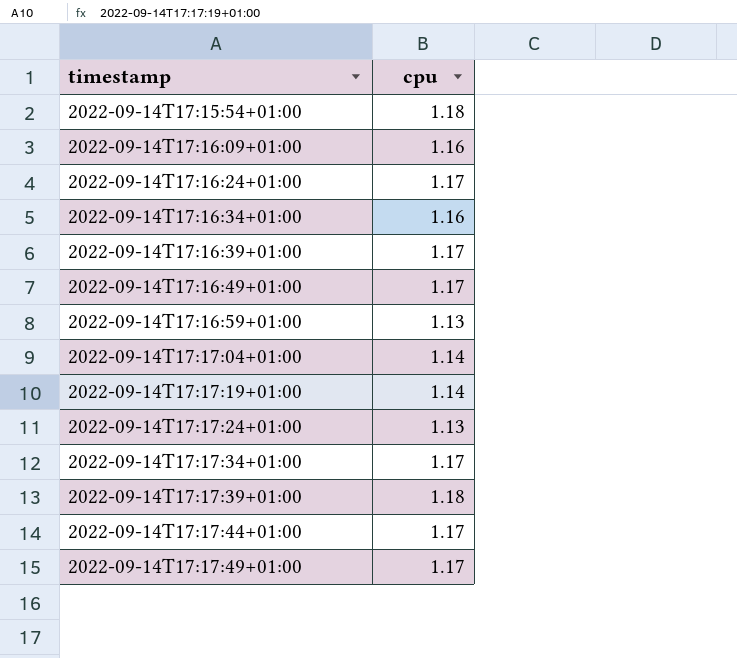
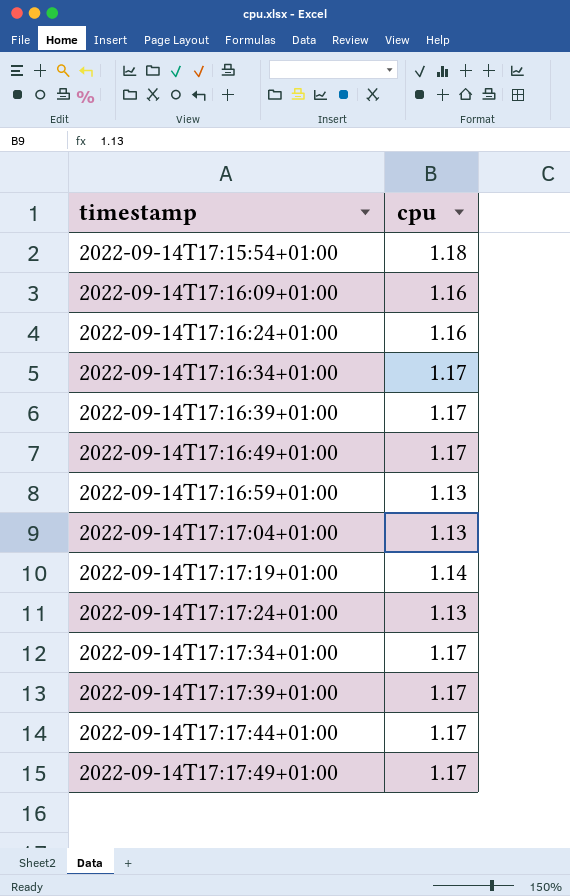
2022-09-14T17:16:24+01:00 | cpu: 1.17 -> 1.16
2022-09-14T17:16:34+01:00 | cpu: 1.16 -> 1.17
2022-09-14T17:17:04+01:00 | cpu: 1.14 -> 1.13
2022-09-14T17:17:39+01:00 | cpu: 1.18 -> 1.17

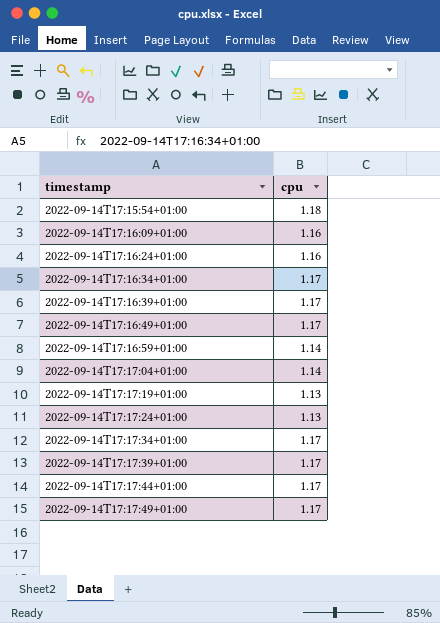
2022-09-14T17:16:59+01:00 | cpu: 1.13 -> 1.14
2022-09-14T17:17:04+01:00 | cpu: 1.13 -> 1.14
2022-09-14T17:17:19+01:00 | cpu: 1.14 -> 1.13

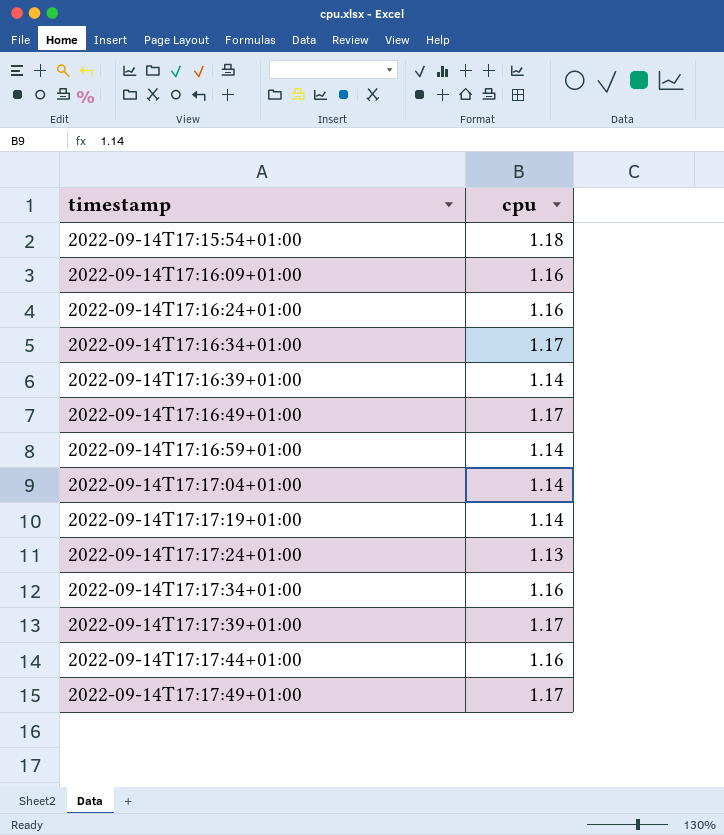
2022-09-14T17:16:39+01:00 | cpu: 1.17 -> 1.14
2022-09-14T17:17:19+01:00 | cpu: 1.13 -> 1.14
2022-09-14T17:17:34+01:00 | cpu: 1.17 -> 1.16
2022-09-14T17:17:44+01:00 | cpu: 1.17 -> 1.16

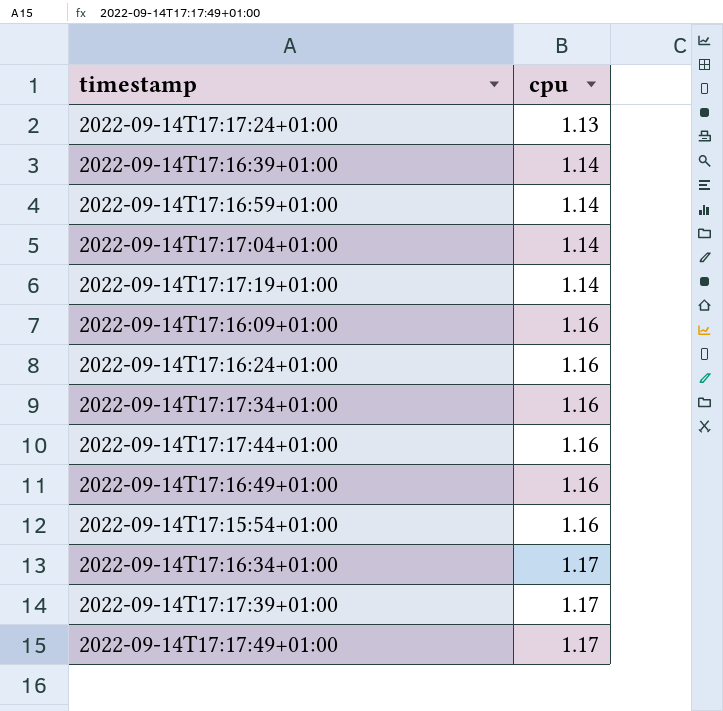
row order: timestamp ascending -> cpu ascending
2022-09-14T17:16:49+01:00 | cpu: 1.17 -> 1.16
2022-09-14T17:15:54+01:00 | cpu: 1.18 -> 1.16

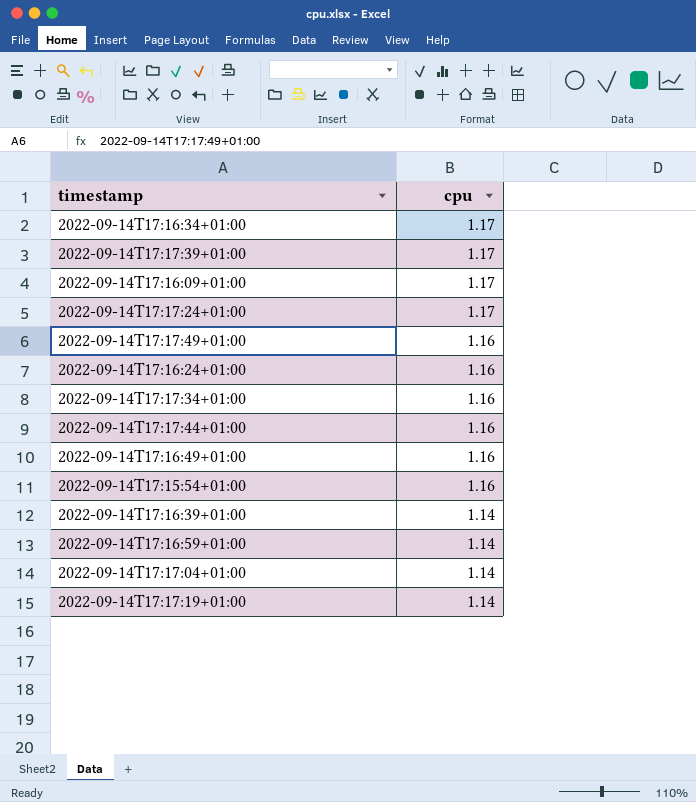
row order: cpu ascending -> cpu descending
2022-09-14T17:16:09+01:00 | cpu: 1.16 -> 1.17
2022-09-14T17:17:24+01:00 | cpu: 1.13 -> 1.17
2022-09-14T17:17:49+01:00 | cpu: 1.17 -> 1.16

